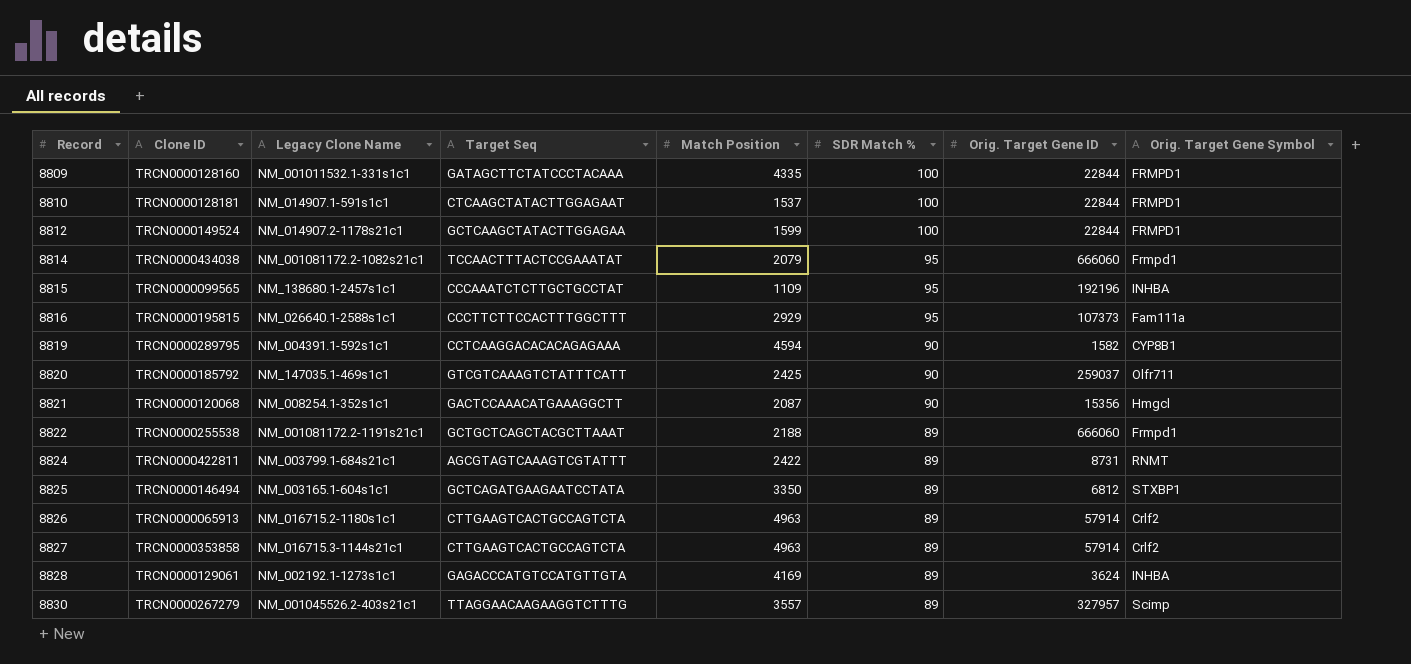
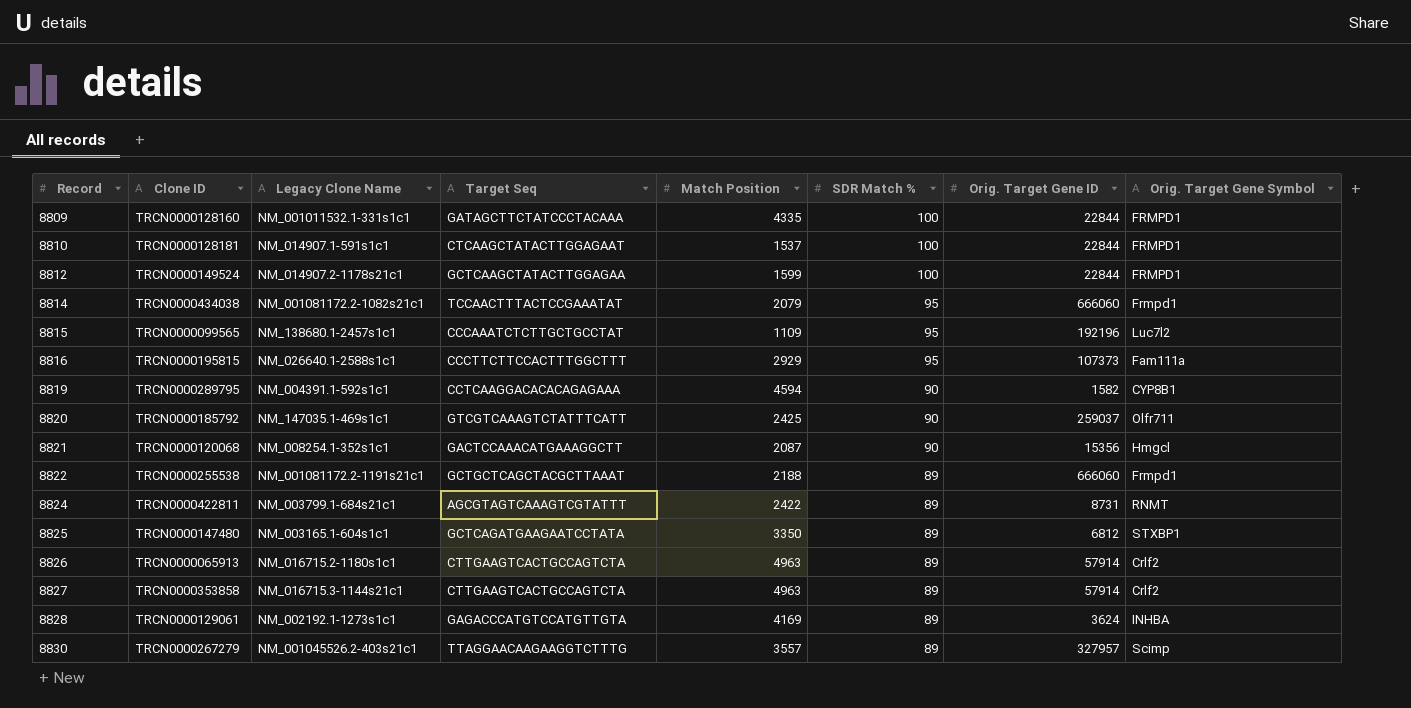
8815 | Orig. Target Gene Symbol: INHBA -> Luc7l2
8825 | Clone ID: TRCN0000146494 -> TRCN0000147480

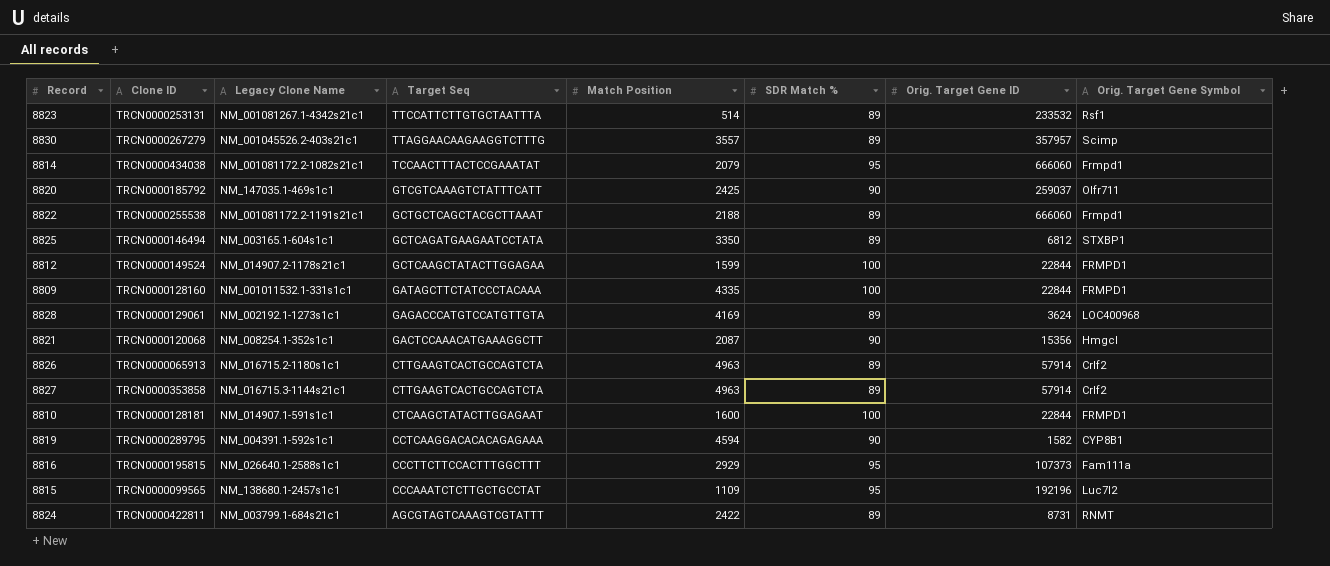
row order: Record ascending -> Target Seq descending
row 8823: none -> TRCN0000253131 | NM_001081267.1-4342s21c1 | TTCCATTCTTGTGCTAATTTA | 514 | 89 | 233532 | Rsf1
8830 | Orig. Target Gene ID: 327957 -> 357957
8825 | Clone ID: TRCN0000147480 -> TRCN0000146494
8828 | Orig. Target Gene Symbol: INHBA -> LOC400968
8810 | Match Position: 1537 -> 1600

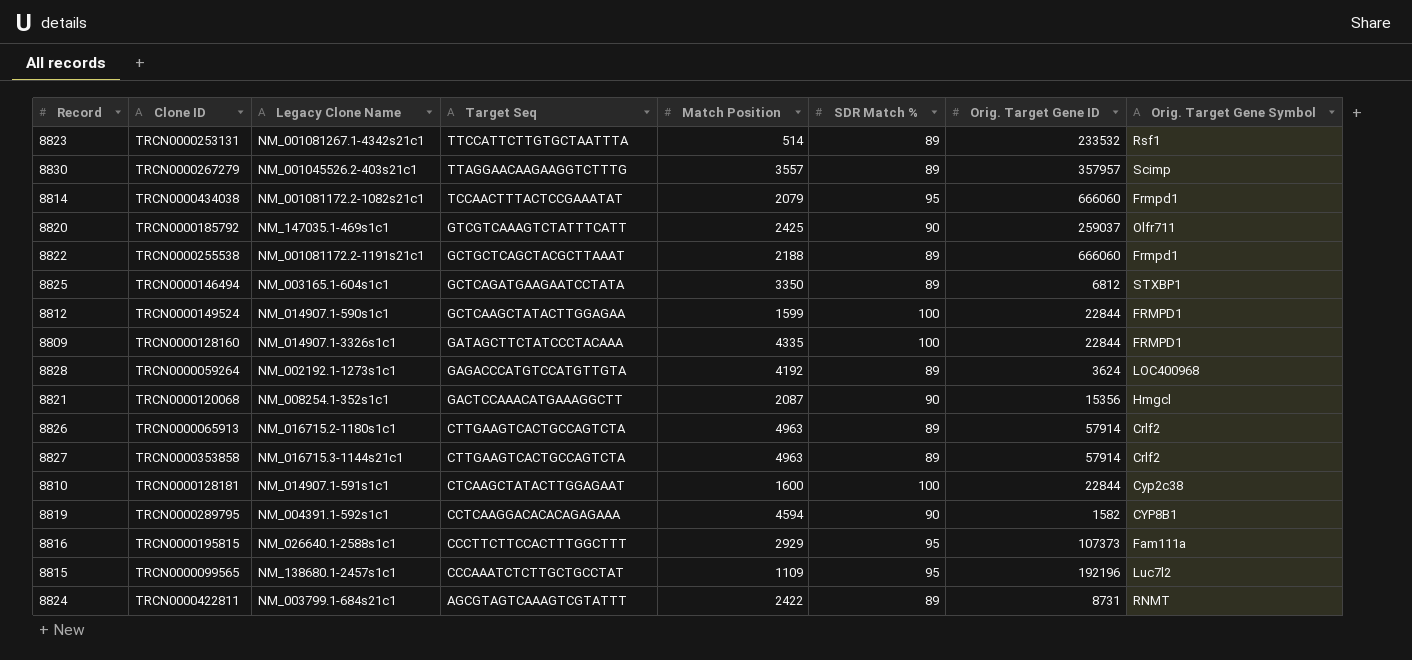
8812 | Legacy Clone Name: NM_014907.2-1178s21c1 -> NM_014907.1-590s1c1
8809 | Legacy Clone Name: NM_001011532.1-331s1c1 -> NM_014907.1-3326s1c1
8828 | Clone ID: TRCN0000129061 -> TRCN0000059264
8828 | Match Position: 4169 -> 4192
8810 | Orig. Target Gene Symbol: FRMPD1 -> Cyp2c38

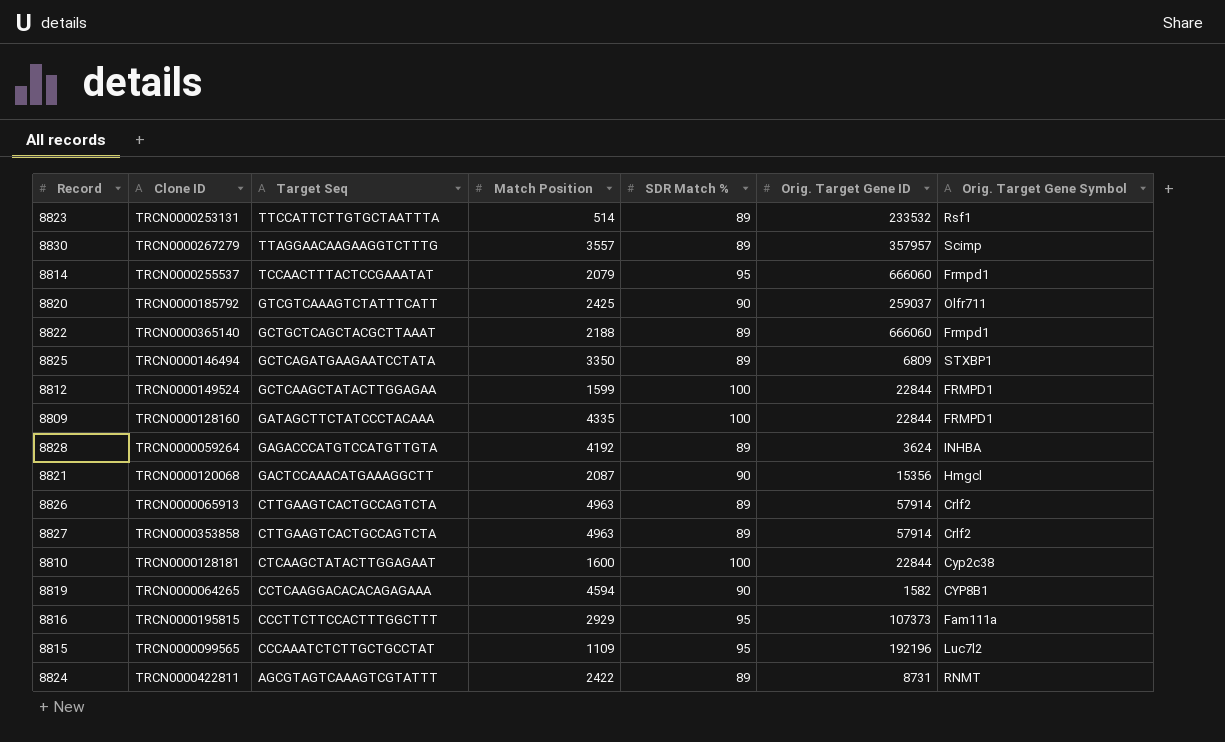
column Legacy Clone Name | position: 3 -> none
8814 | Clone ID: TRCN0000434038 -> TRCN0000255537
8822 | Clone ID: TRCN0000255538 -> TRCN0000365140
8825 | Orig. Target Gene ID: 6812 -> 6809
8828 | Orig. Target Gene Symbol: LOC400968 -> INHBA
8819 | Clone ID: TRCN0000289795 -> TRCN0000064265

